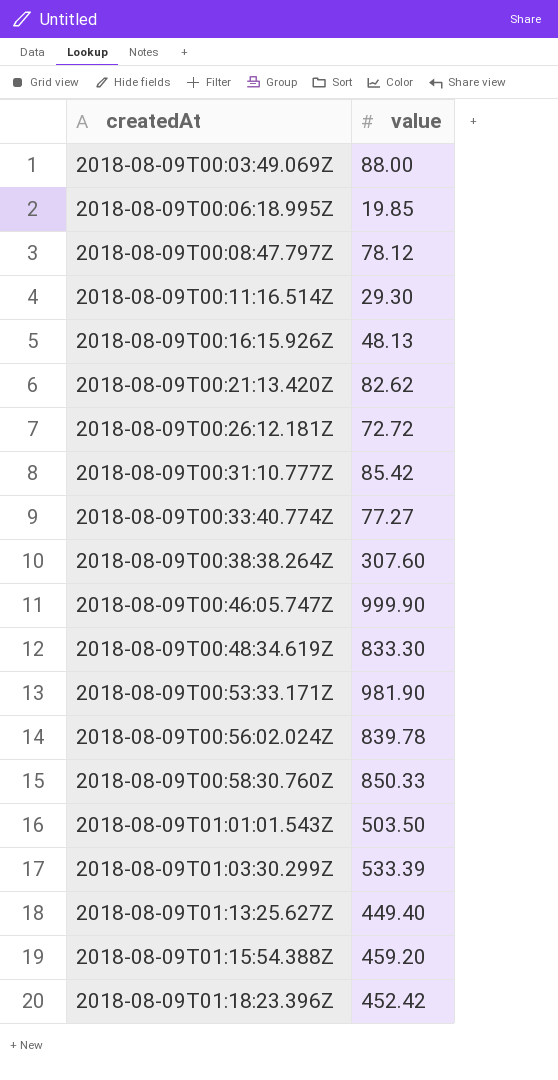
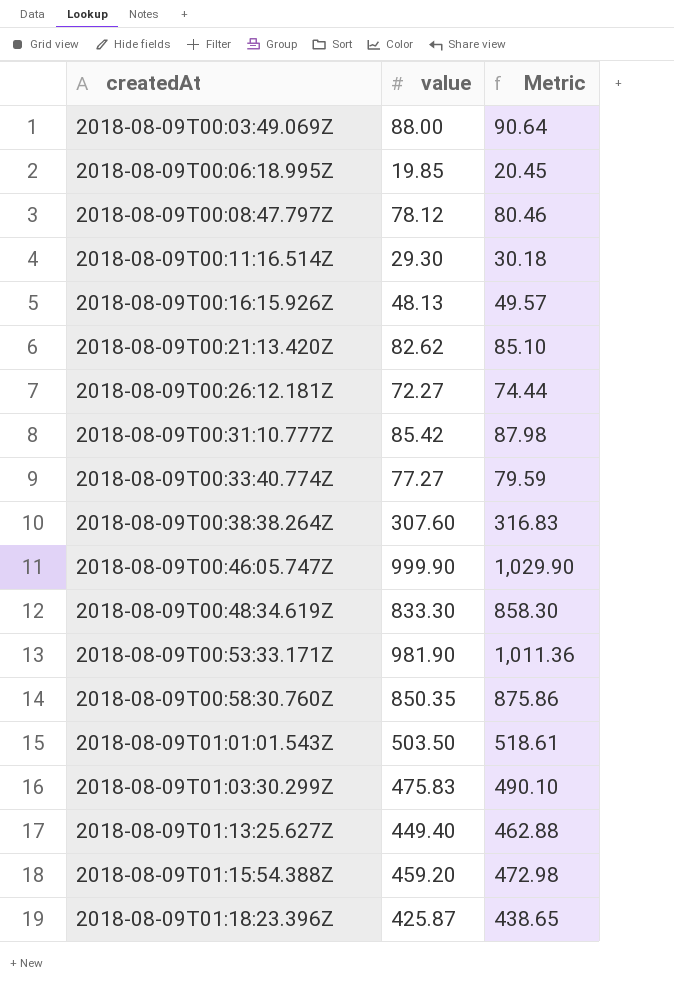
column Metric | formula: none -> [value] * 1.03
row 2018-08-09T00:56:02.024Z: 839.78 -> none
2018-08-09T00:26:12.181Z | value: 72.72 -> 72.27
2018-08-09T00:58:30.760Z | value: 850.33 -> 850.35
2018-08-09T01:03:30.299Z | value: 533.39 -> 475.83
2018-08-09T01:18:23.396Z | value: 452.42 -> 425.87

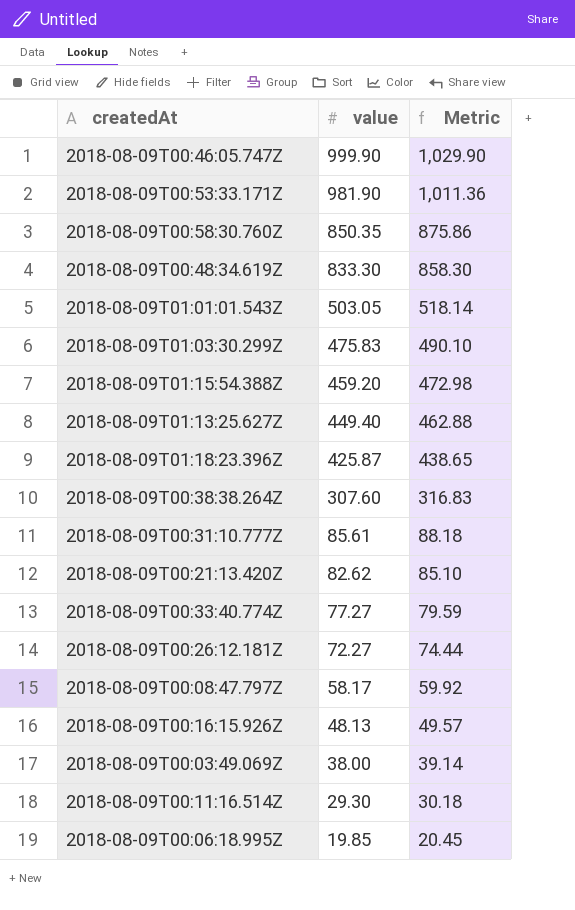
row order: createdAt ascending -> value descending
2018-08-09T01:01:01.543Z | value: 503.50 -> 503.05
2018-08-09T01:01:01.543Z | Metric: 518.61 -> 518.14
2018-08-09T00:31:10.777Z | value: 85.42 -> 85.61
2018-08-09T00:31:10.777Z | Metric: 87.98 -> 88.18
2018-08-09T00:08:47.797Z | value: 78.12 -> 58.17
2018-08-09T00:08:47.797Z | Metric: 80.46 -> 59.92
2018-08-09T00:03:49.069Z | value: 88.00 -> 38.00
2018-08-09T00:03:49.069Z | Metric: 90.64 -> 39.14

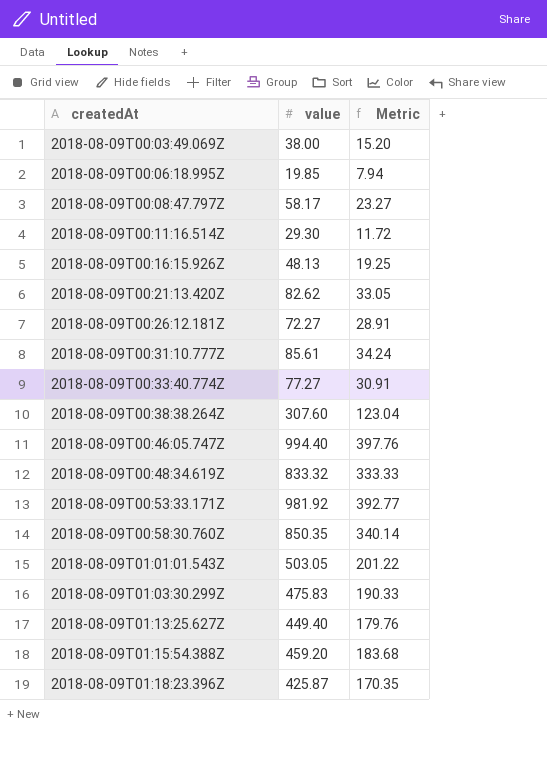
row order: value descending -> createdAt ascending
column Metric | formula: [value] * 1.03 -> [value] * 0.4
2018-08-09T00:46:05.747Z | value: 999.90 -> 994.40
2018-08-09T00:48:34.619Z | value: 833.30 -> 833.32
2018-08-09T00:53:33.171Z | value: 981.90 -> 981.92

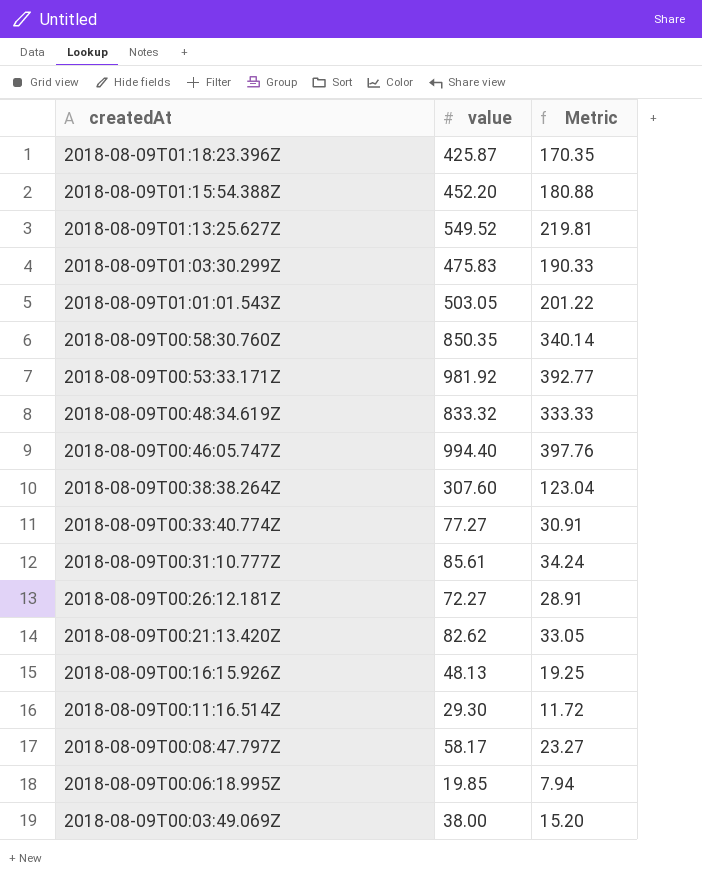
row order: createdAt ascending -> createdAt descending
2018-08-09T01:15:54.388Z | value: 459.20 -> 452.20
2018-08-09T01:15:54.388Z | Metric: 183.68 -> 180.88
2018-08-09T01:13:25.627Z | value: 449.40 -> 549.52
2018-08-09T01:13:25.627Z | Metric: 179.76 -> 219.81

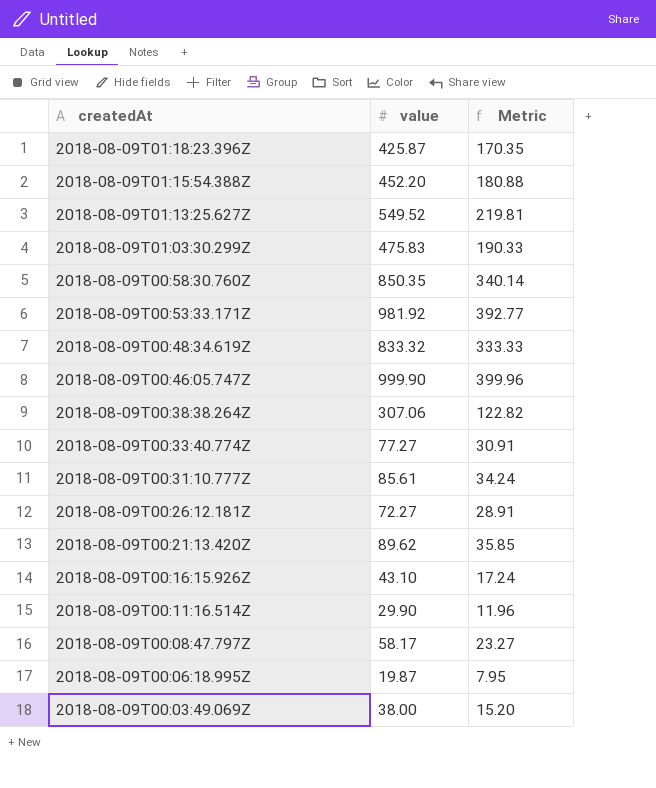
row 2018-08-09T01:01:01.543Z: 503.05 | 201.22 -> none
2018-08-09T00:46:05.747Z | value: 994.40 -> 999.90
2018-08-09T00:46:05.747Z | Metric: 397.76 -> 399.96
2018-08-09T00:38:38.264Z | value: 307.60 -> 307.06
2018-08-09T00:38:38.264Z | Metric: 123.04 -> 122.82
2018-08-09T00:21:13.420Z | value: 82.62 -> 89.62
2018-08-09T00:21:13.420Z | Metric: 33.05 -> 35.85
2018-08-09T00:16:15.926Z | value: 48.13 -> 43.10
2018-08-09T00:16:15.926Z | Metric: 19.25 -> 17.24
2018-08-09T00:11:16.514Z | value: 29.30 -> 29.90
2018-08-09T00:11:16.514Z | Metric: 11.72 -> 11.96
2018-08-09T00:06:18.995Z | value: 19.85 -> 19.87
2018-08-09T00:06:18.995Z | Metric: 7.94 -> 7.95

